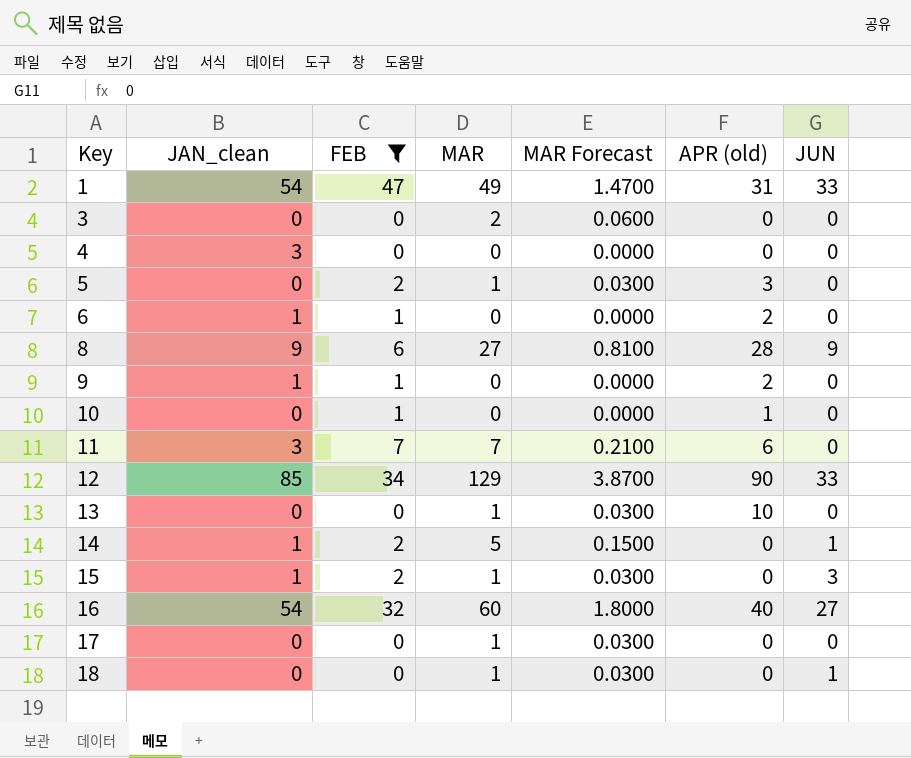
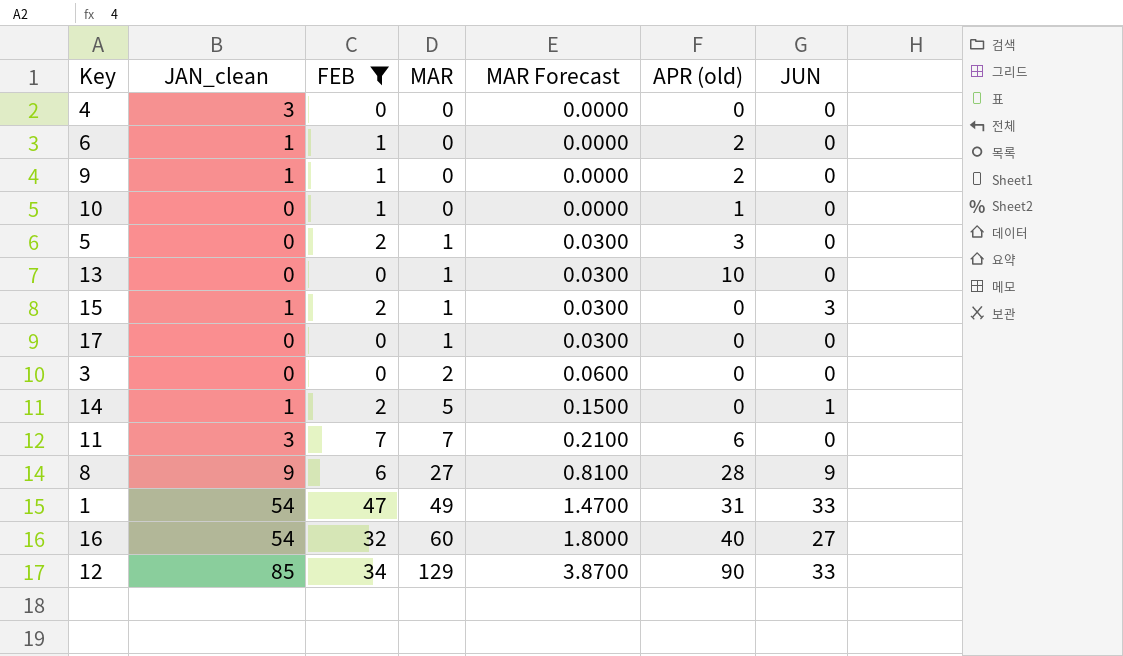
row order: Key ascending -> MAR ascending
row 18: 0 | 0 | 1 | 0.0300 | 0 | 1 -> none

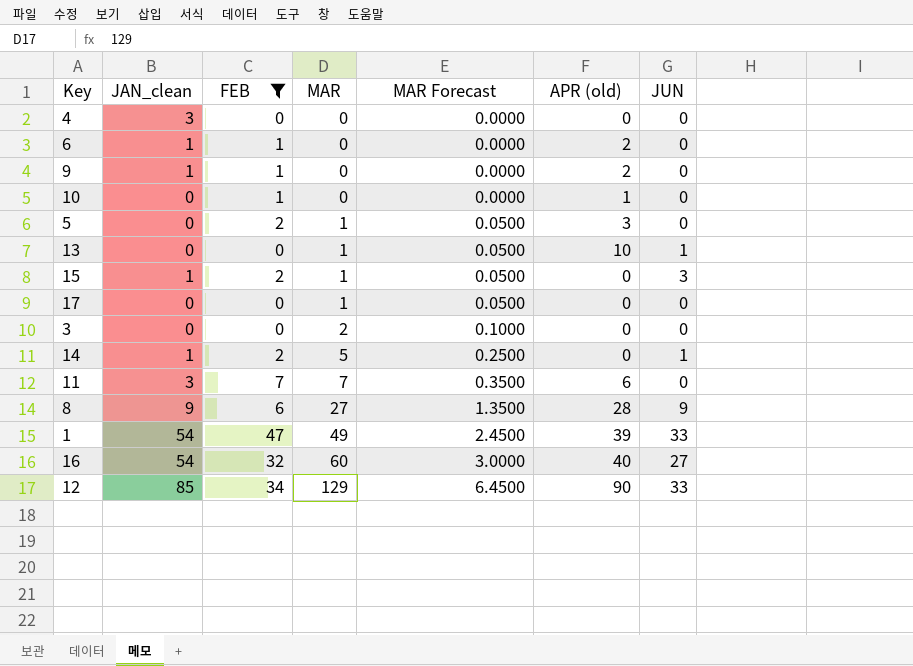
column MAR Forecast | formula: [MAR] * 0.03 -> [MAR] * 0.05
13 | JUN: 0 -> 1
1 | APR (old): 31 -> 39

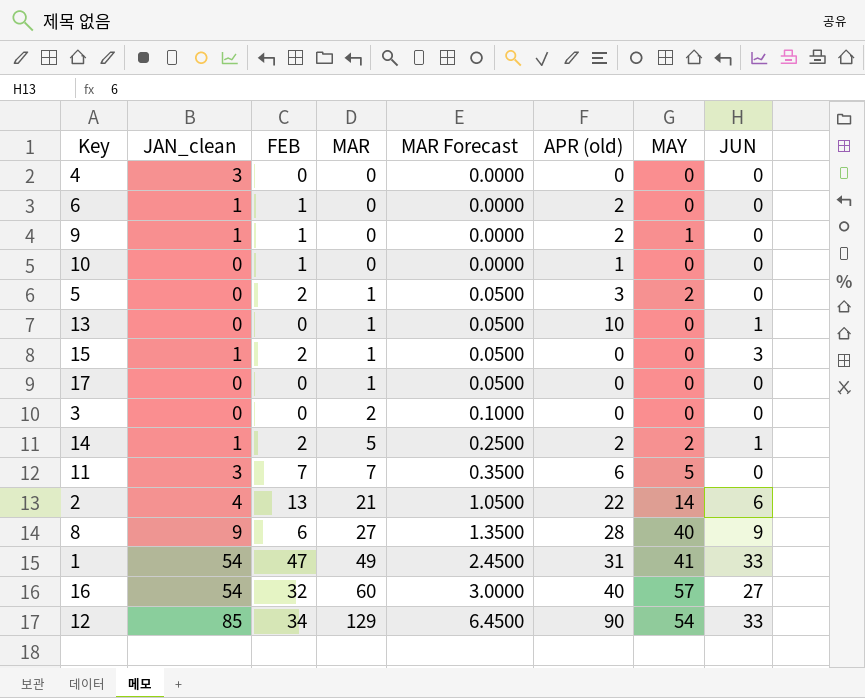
filter: FEB != 13 -> none
column MAY | position: none -> 7
14 | APR (old): 0 -> 2
1 | APR (old): 39 -> 31

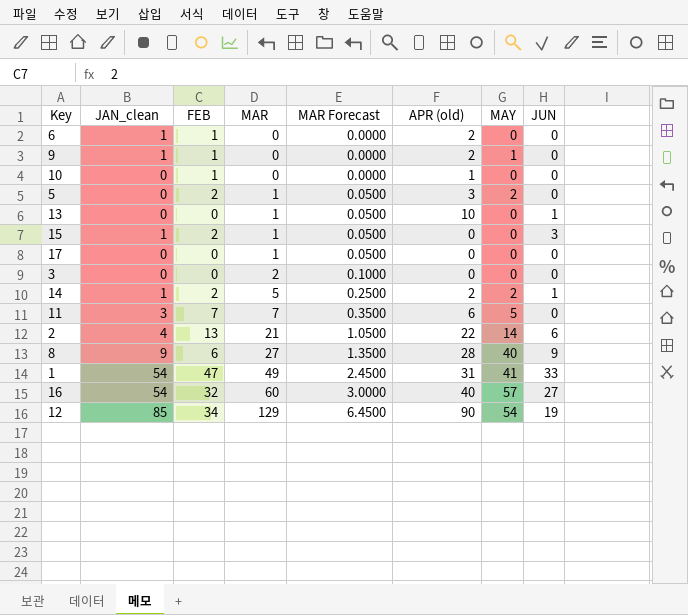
row 4: 3 | 0 | 0 | 0.0000 | 0 | 0 | 0 -> none
12 | JUN: 33 -> 19

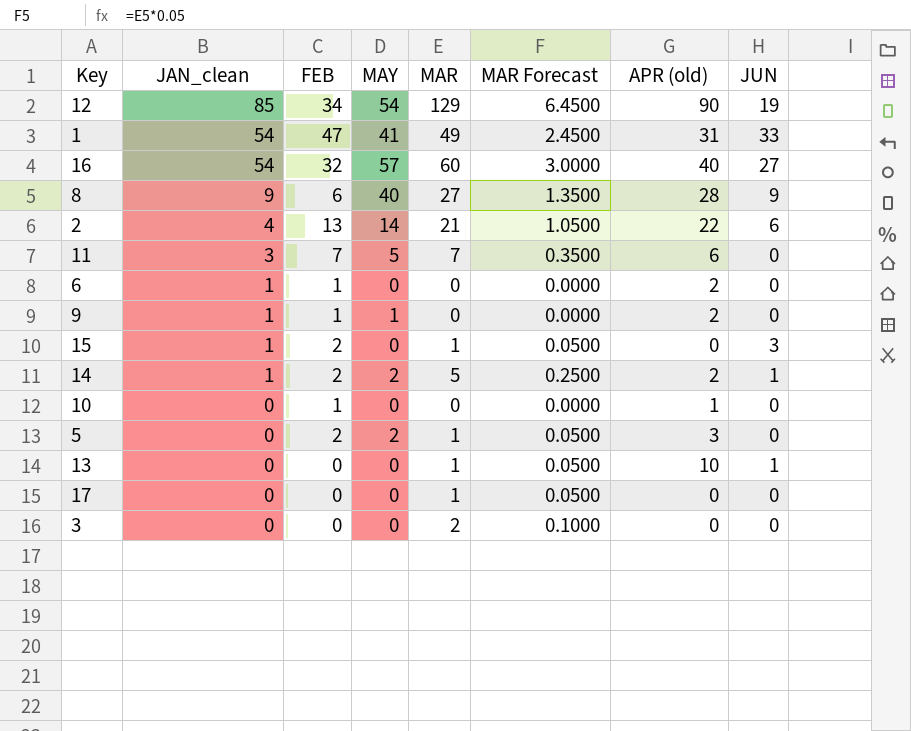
row order: MAR ascending -> JAN_clean descending
column MAY | position: 7 -> 4

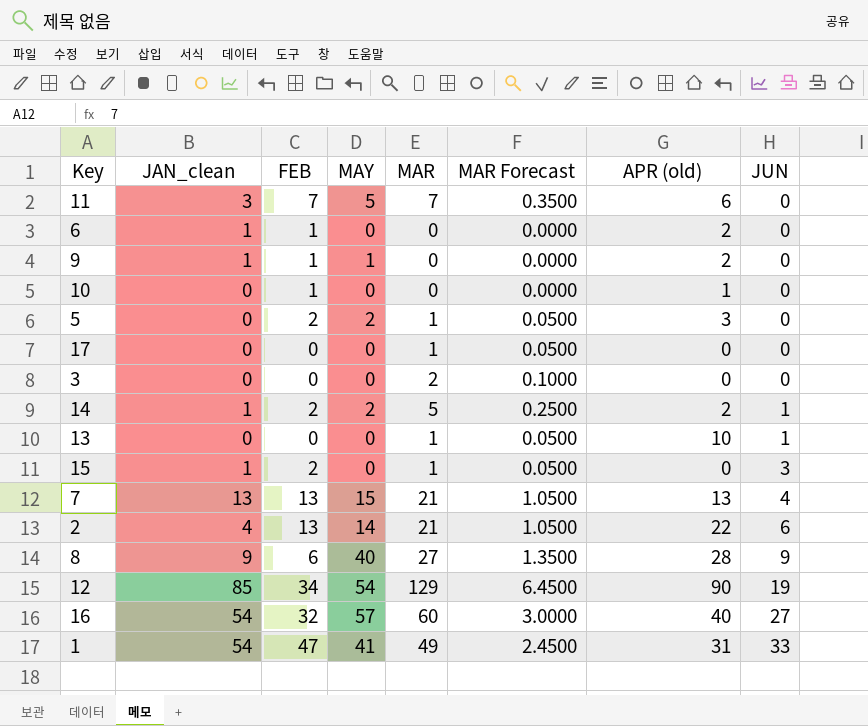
row order: JAN_clean descending -> JUN ascending
row 7: none -> 13 | 13 | 15 | 21 | 1.0500 | 13 | 4

